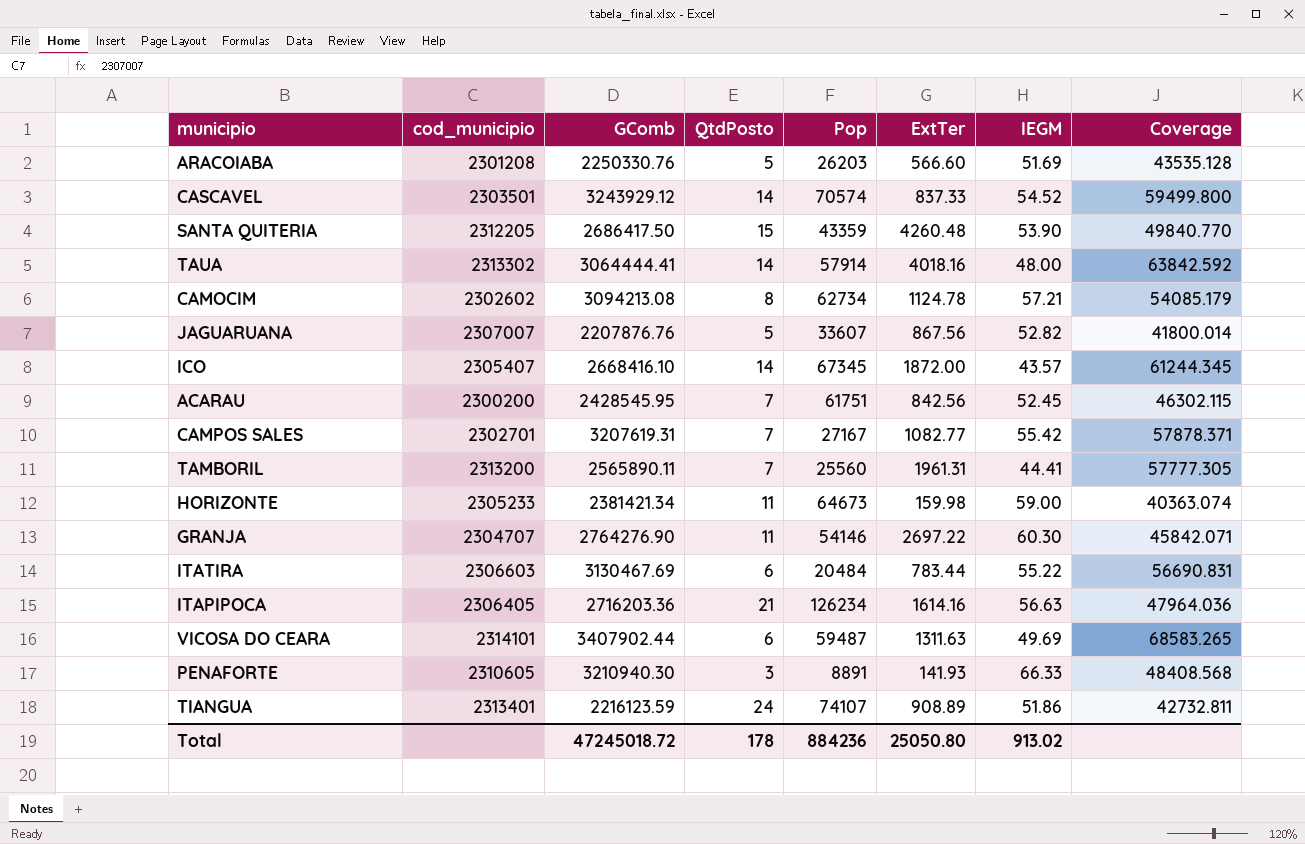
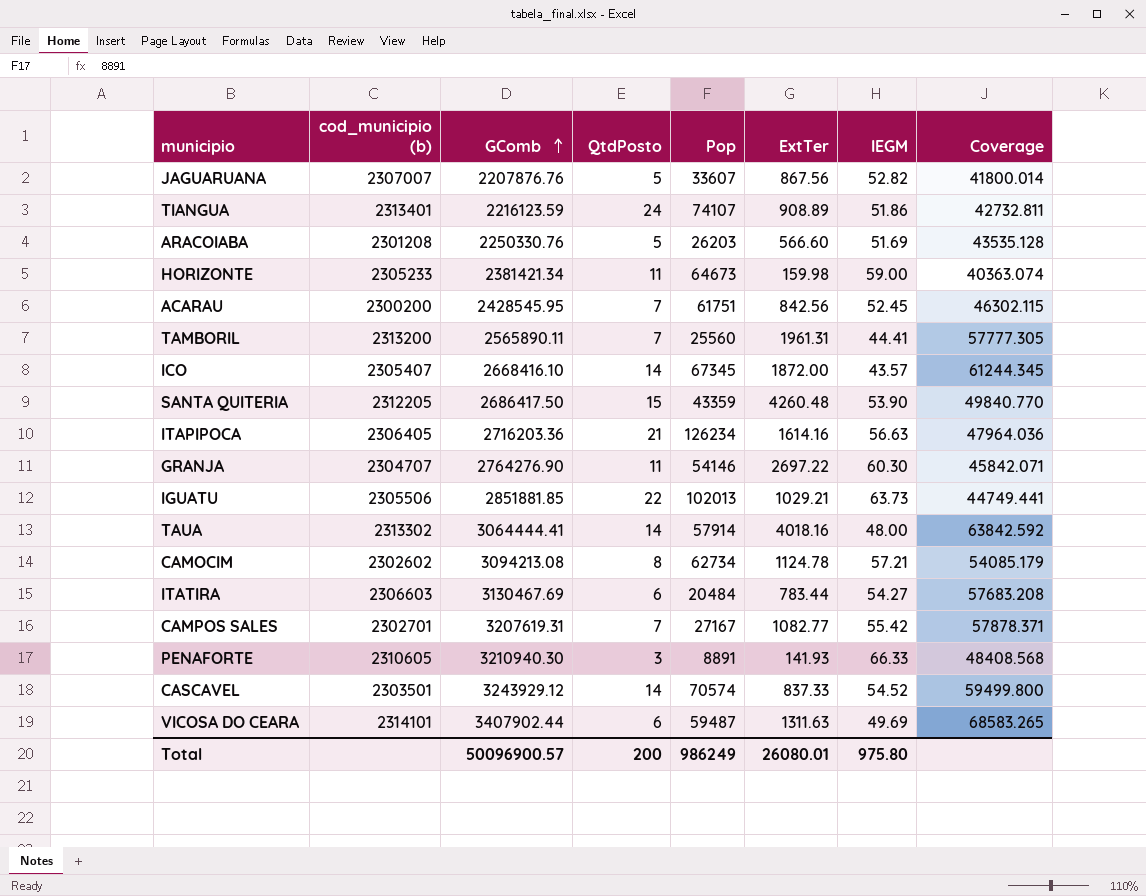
row order: none -> GComb ascending
column name: cod_municipio -> cod_municipio (b)
row IGUATU: none -> 2305506 | 2851881.85 | 22 | 102013 | 1029.21 | 63.73 | 44749.441
ITATIRA | IEGM: 55.22 -> 54.27
ITATIRA | Coverage: 56690.831 -> 57683.208
Total | GComb: 47245018.72 -> 50096900.57
Total | QtdPosto: 178 -> 200
Total | Pop: 884236 -> 986249
Total | ExtTer: 25050.80 -> 26080.01
Total | IEGM: 913.02 -> 975.80

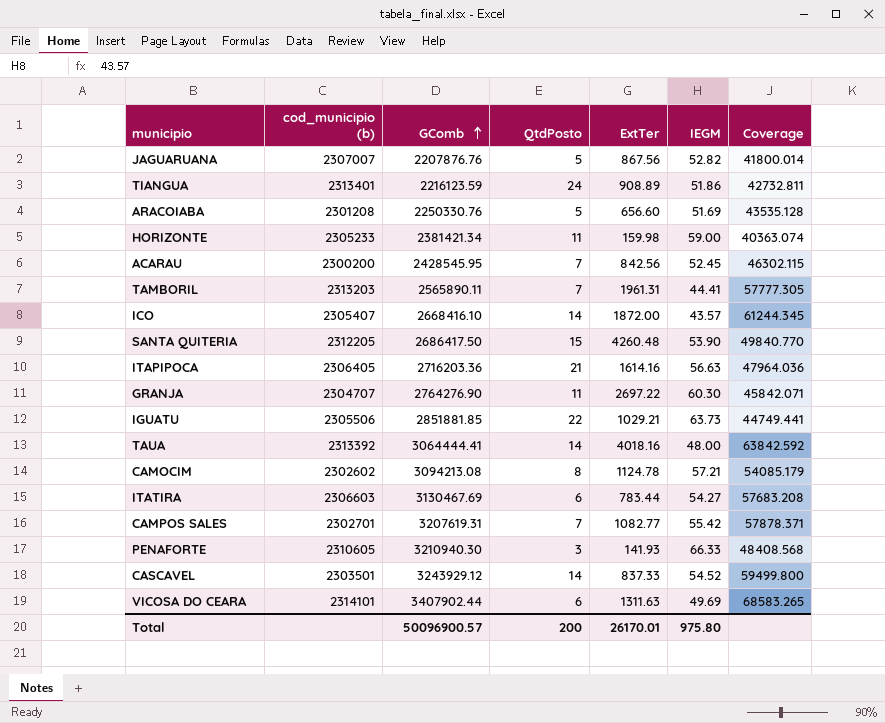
column Pop | position: 5 -> none
ARACOIABA | ExtTer: 566.60 -> 656.60
TAMBORIL | cod_municipio (b): 2313200 -> 2313203
TAUA | cod_municipio (b): 2313302 -> 2313392
Total | ExtTer: 26080.01 -> 26170.01

